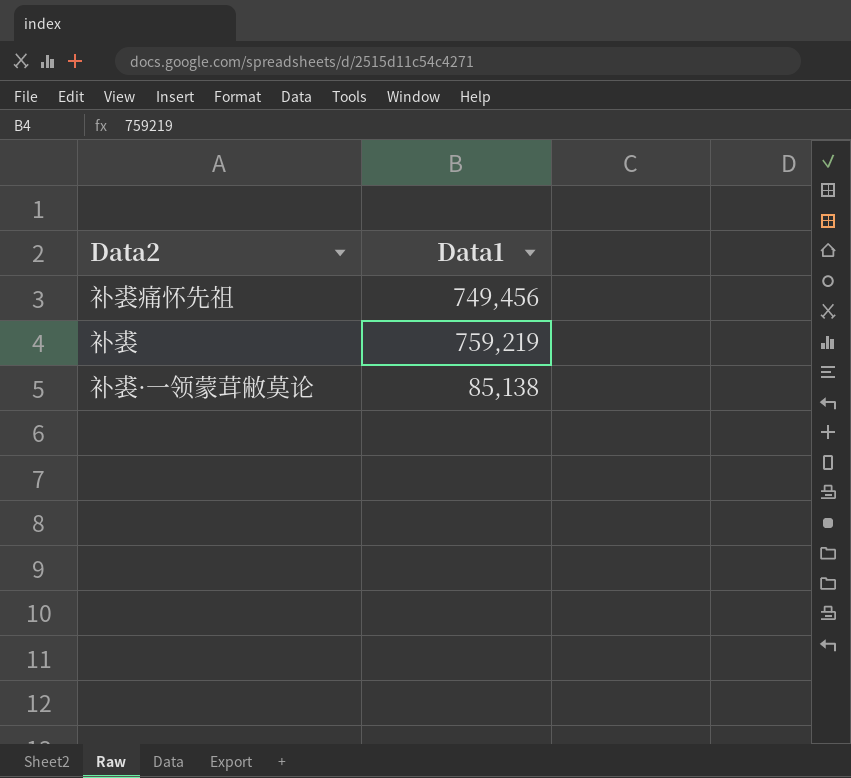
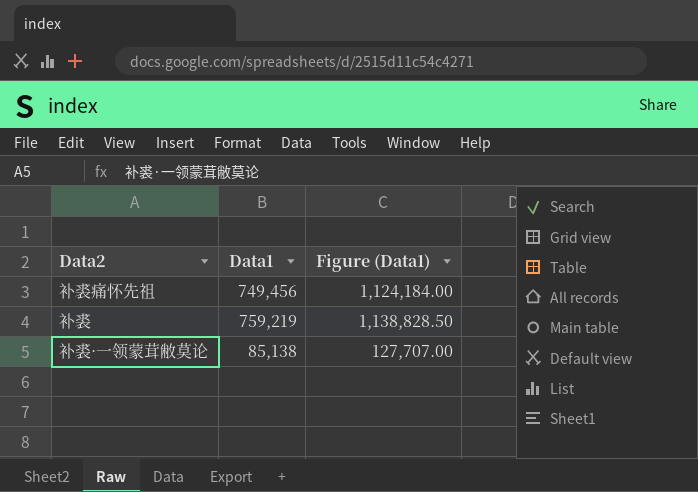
column Figure (Data1) | formula: none -> [Data1] * 1.5

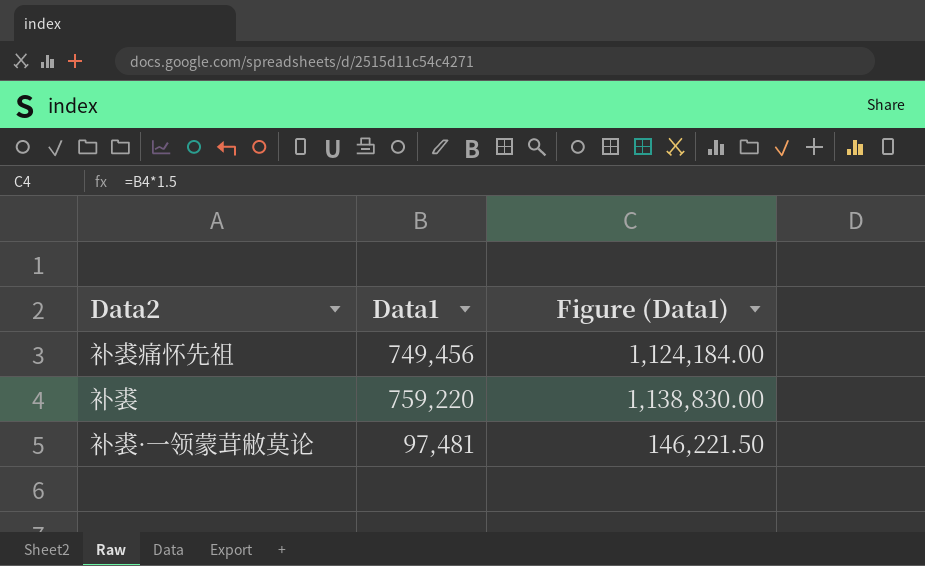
补裘 | Data1: 759,219 -> 759,220
补裘 | Figure (Data1): 1,138,828.50 -> 1,138,830.00
补裘·一领蒙茸敝莫论 | Data1: 85,138 -> 97,481
补裘·一领蒙茸敝莫论 | Figure (Data1): 127,707.00 -> 146,221.50

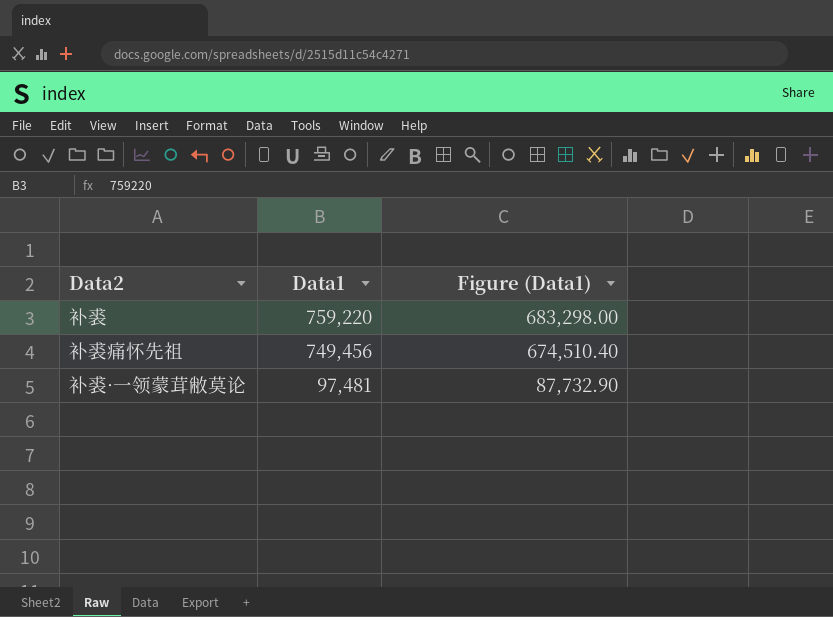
row order: none -> Data1 descending
column Figure (Data1) | formula: [Data1] * 1.5 -> [Data1] * 0.9

